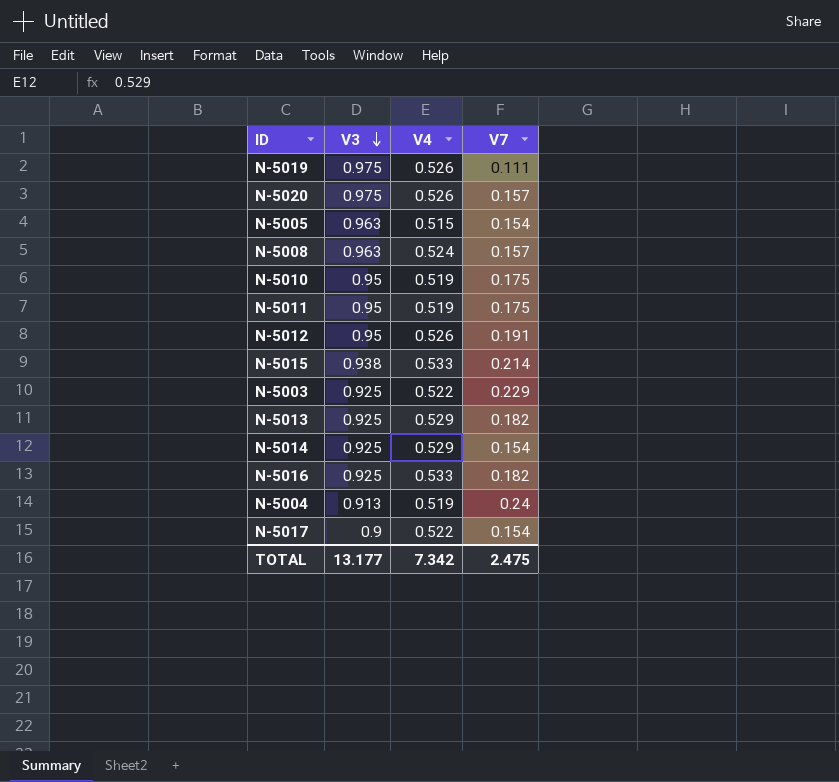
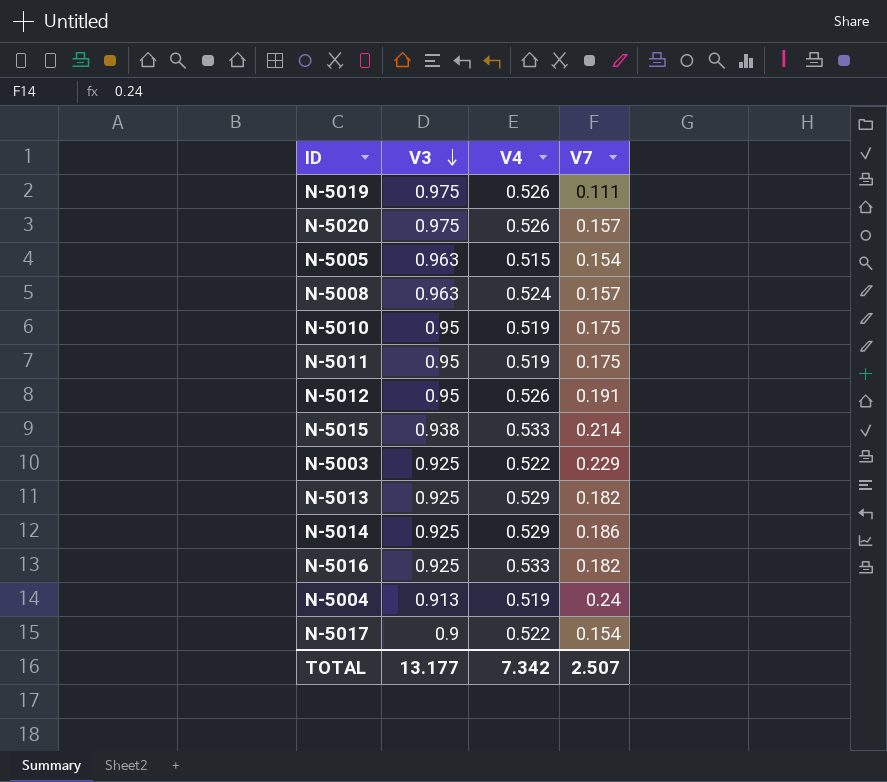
N-5014 | V7: 0.154 -> 0.186
TOTAL | V7: 2.475 -> 2.507

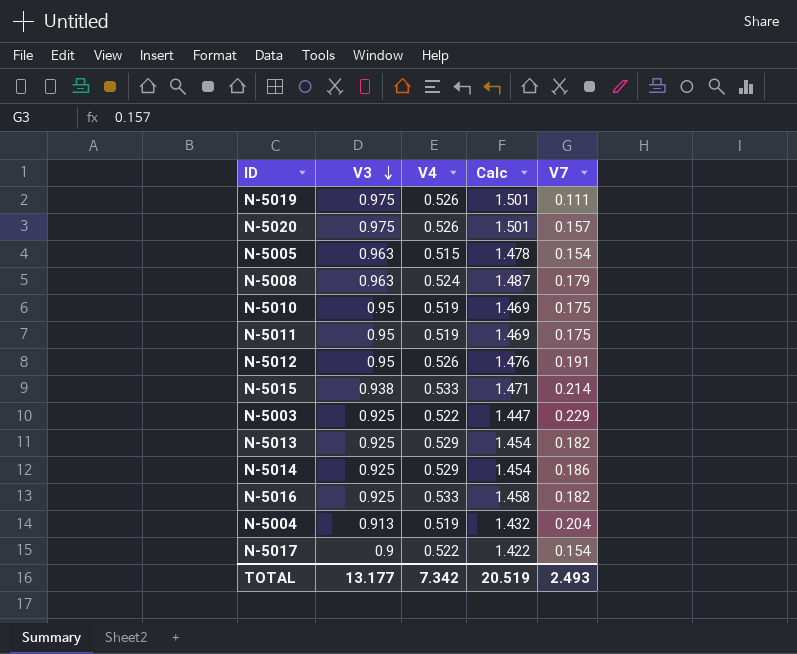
column Calc | formula: none -> [V3] + [V4]
N-5008 | V7: 0.157 -> 0.179
N-5004 | V7: 0.24 -> 0.204
TOTAL | V7: 2.507 -> 2.493

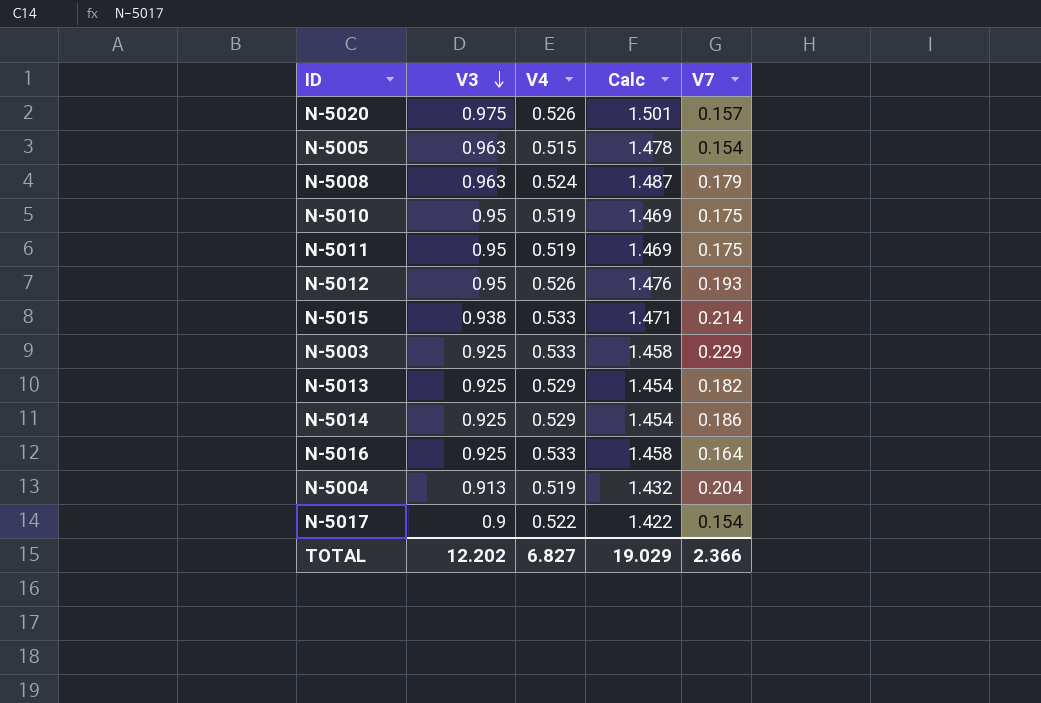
row N-5019: 0.975 | 0.526 | 1.501 | 0.111 -> none
N-5012 | V7: 0.191 -> 0.193
N-5003 | V4: 0.522 -> 0.533
N-5003 | Calc: 1.447 -> 1.458
N-5016 | V7: 0.182 -> 0.164
TOTAL | V3: 13.177 -> 12.202
TOTAL | V4: 7.342 -> 6.827
TOTAL | Calc: 20.519 -> 19.029
TOTAL | V7: 2.493 -> 2.366

